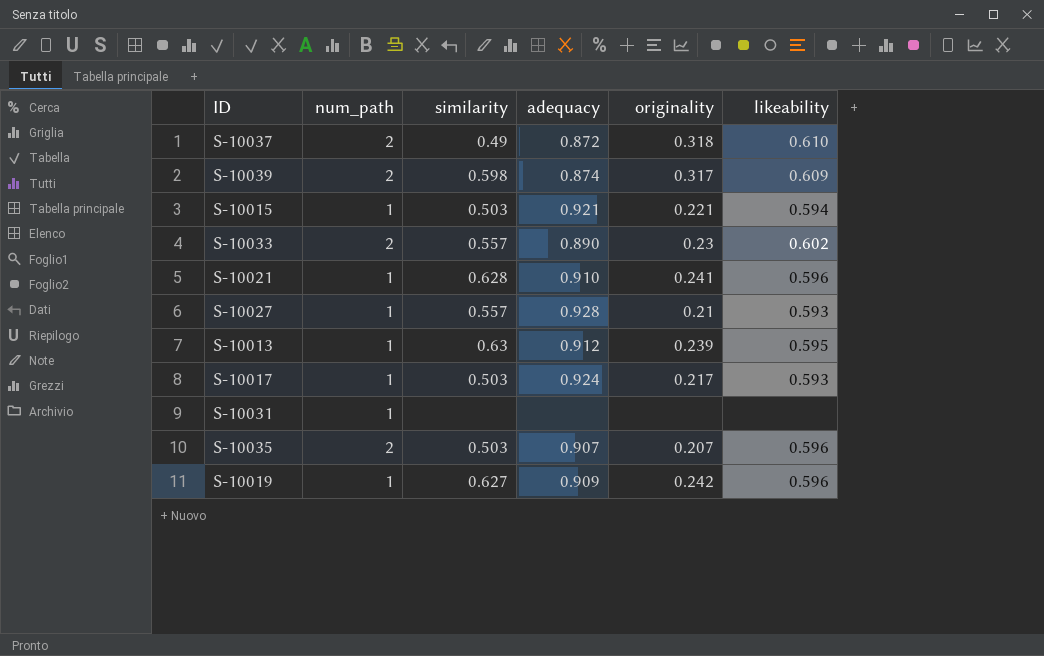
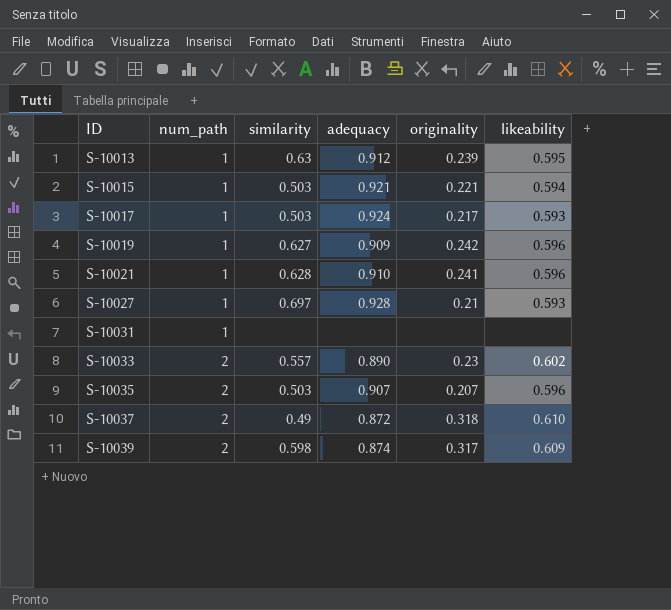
row order: none -> ID ascending
S-10027 | similarity: 0.557 -> 0.697

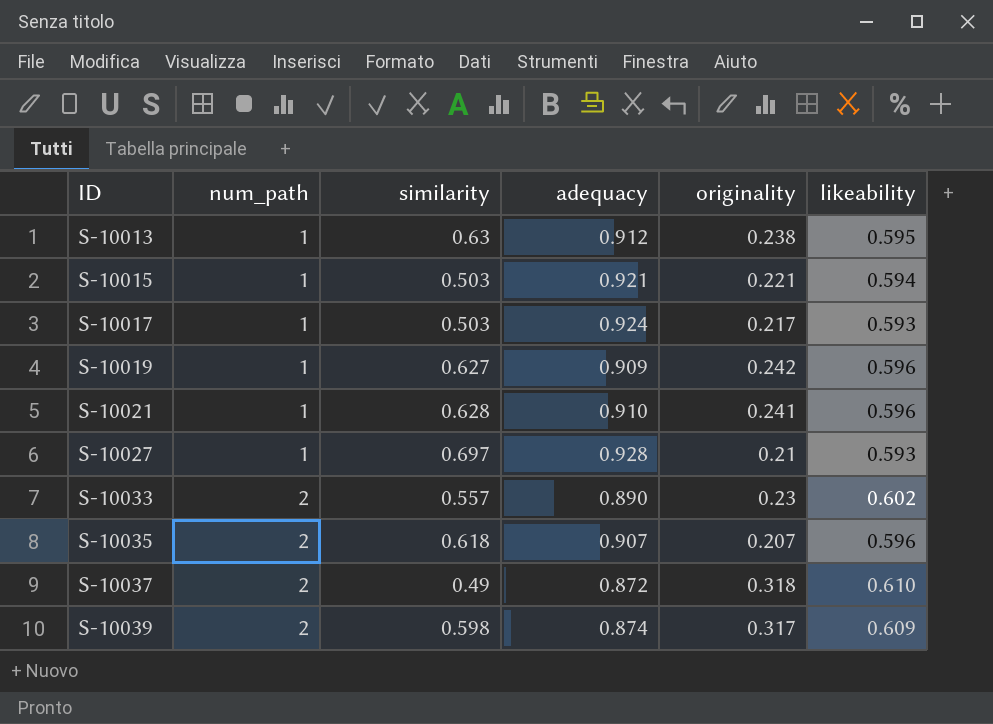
row S-10031: 1 | none | none | none | none -> none
S-10013 | originality: 0.239 -> 0.238
S-10035 | similarity: 0.503 -> 0.618

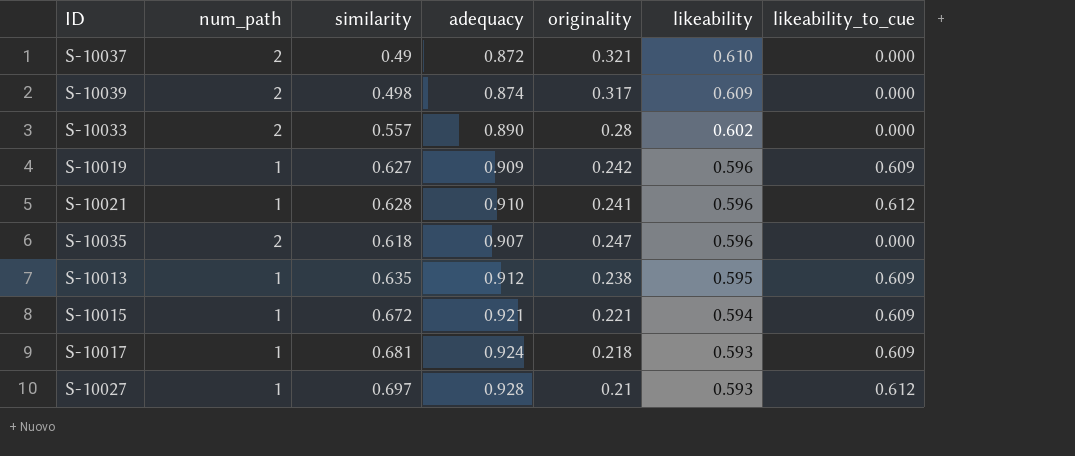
row order: ID ascending -> likeability descending
column likeability_to_cue | position: none -> 7
S-10037 | originality: 0.318 -> 0.321
S-10039 | similarity: 0.598 -> 0.498
S-10033 | originality: 0.23 -> 0.28
S-10035 | originality: 0.207 -> 0.247
S-10013 | similarity: 0.63 -> 0.635
S-10015 | similarity: 0.503 -> 0.672
S-10017 | similarity: 0.503 -> 0.681
S-10017 | originality: 0.217 -> 0.218

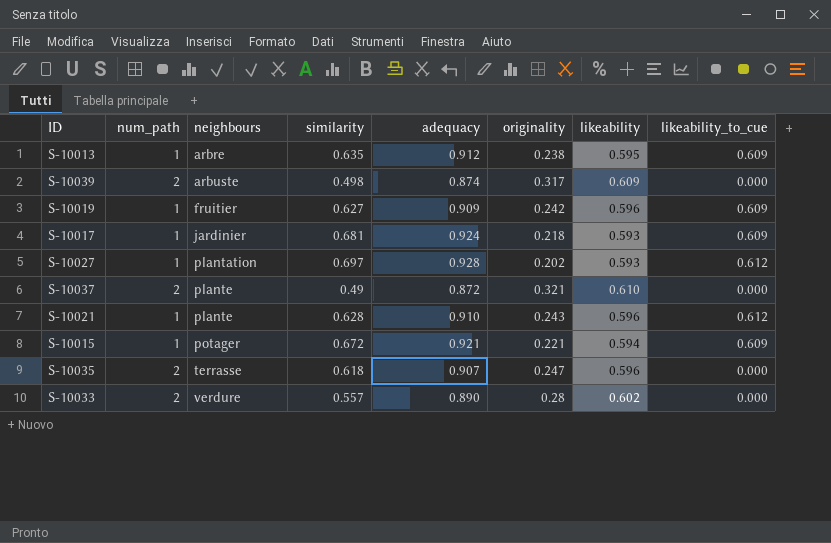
row order: likeability descending -> neighbours ascending
column neighbours | position: none -> 3
S-10027 | originality: 0.21 -> 0.202
S-10021 | originality: 0.241 -> 0.243

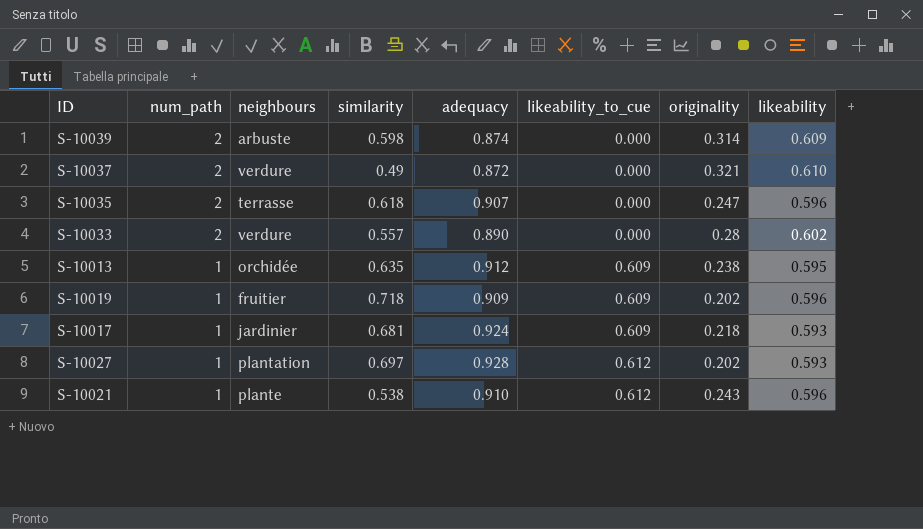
row order: neighbours ascending -> num_path descending
column likeability_to_cue | position: 8 -> 6
row S-10015: 1 | potager | 0.672 | 0.921 | 0.221 | 0.594 | 0.609 -> none
S-10039 | similarity: 0.498 -> 0.598
S-10039 | originality: 0.317 -> 0.314
S-10037 | neighbours: plante -> verdure
S-10013 | neighbours: arbre -> orchidée
S-10019 | similarity: 0.627 -> 0.718
S-10019 | originality: 0.242 -> 0.202
S-10021 | similarity: 0.628 -> 0.538

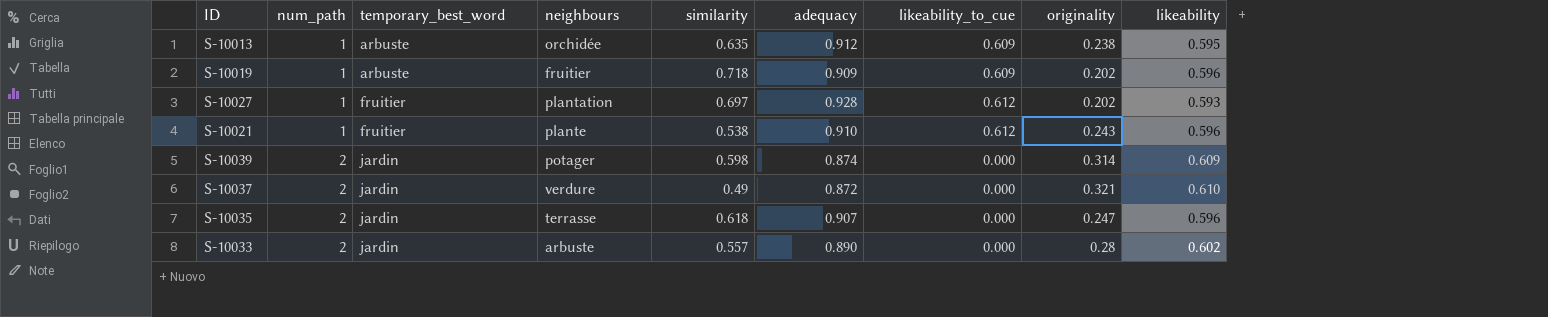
row order: num_path descending -> num_path ascending
column temporary_best_word | position: none -> 3
row S-10017: 1 | jardinier | 0.681 | 0.924 | 0.609 | 0.218 | 0.593 -> none
S-10039 | neighbours: arbuste -> potager
S-10033 | neighbours: verdure -> arbuste

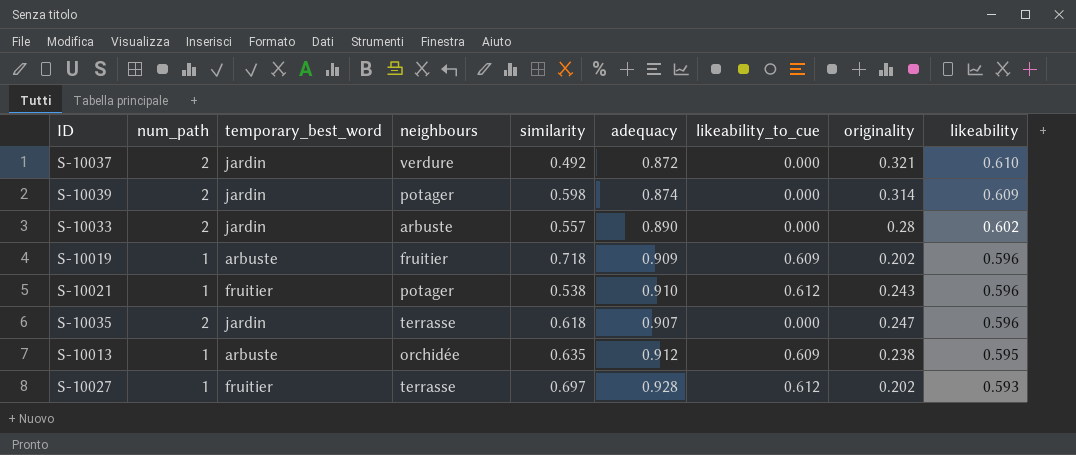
row order: num_path ascending -> likeability descending
S-10037 | similarity: 0.49 -> 0.492
S-10021 | neighbours: plante -> potager
S-10027 | neighbours: plantation -> terrasse

